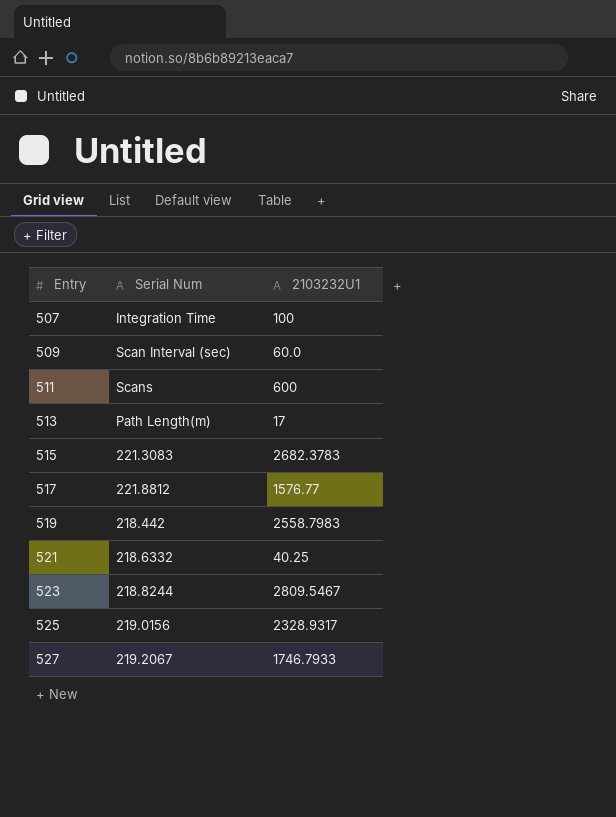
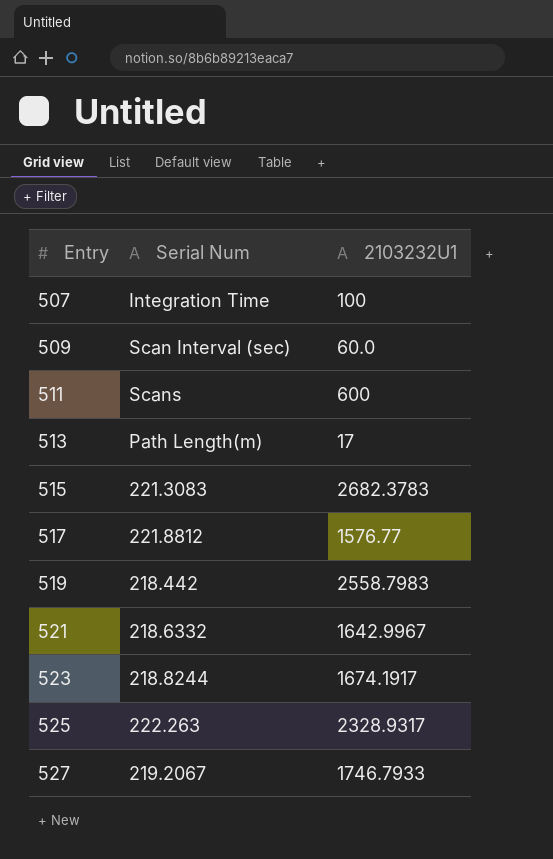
521 | 2103232U1: 40.25 -> 1642.9967
523 | 2103232U1: 2809.5467 -> 1674.1917
525 | Serial Num: 219.0156 -> 222.263

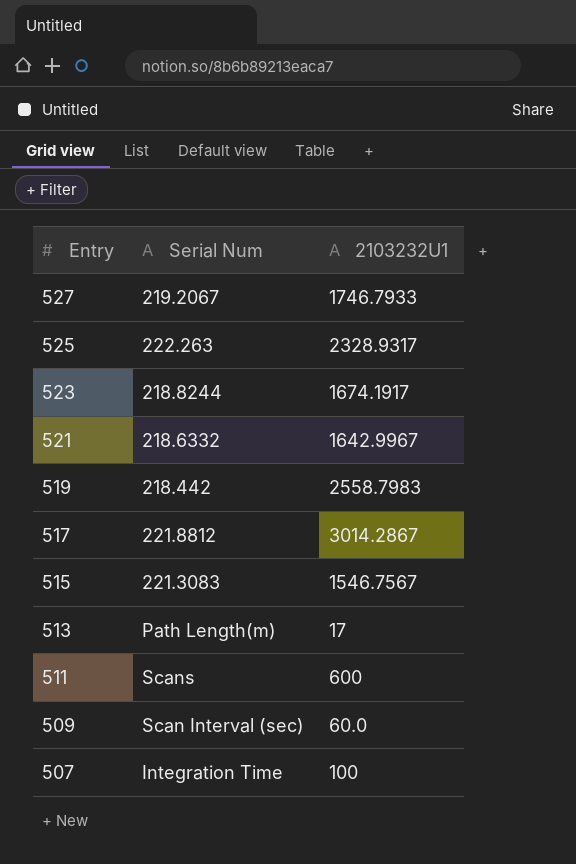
row order: Entry ascending -> Entry descending
517 | 2103232U1: 1576.77 -> 3014.2867
515 | 2103232U1: 2682.3783 -> 1546.7567

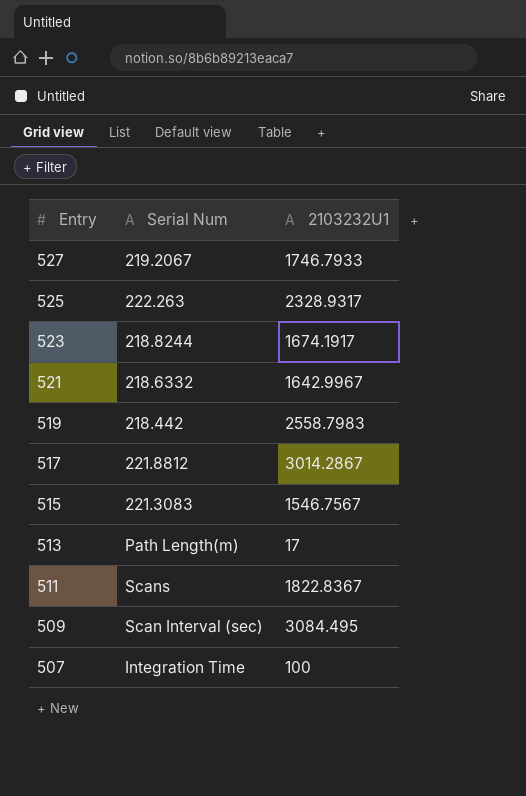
511 | 2103232U1: 600 -> 1822.8367
509 | 2103232U1: 60.0 -> 3084.495

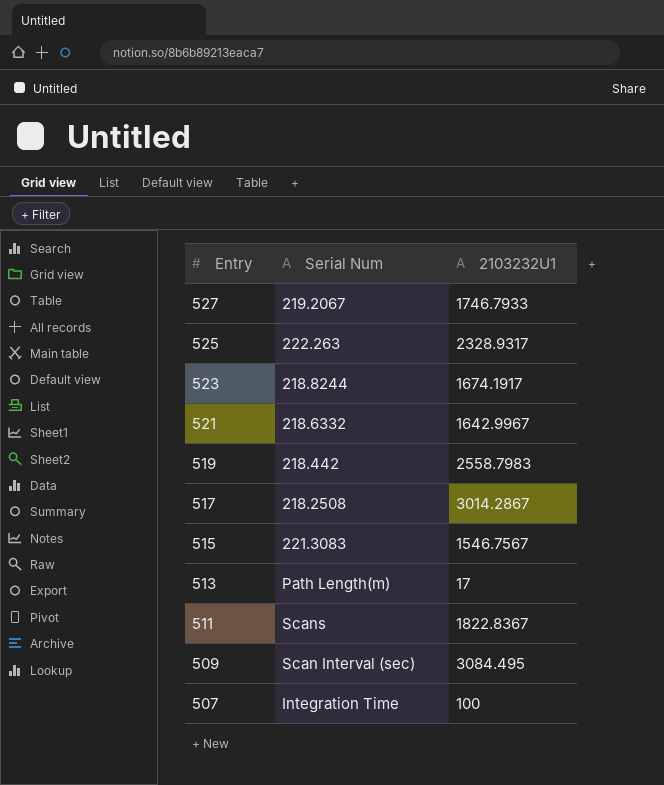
517 | Serial Num: 221.8812 -> 218.2508

